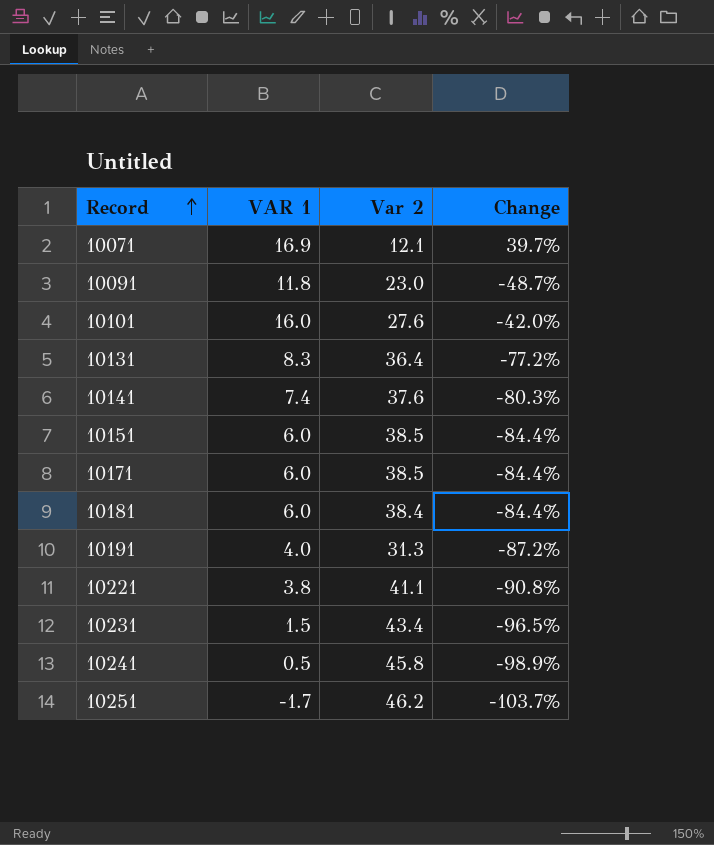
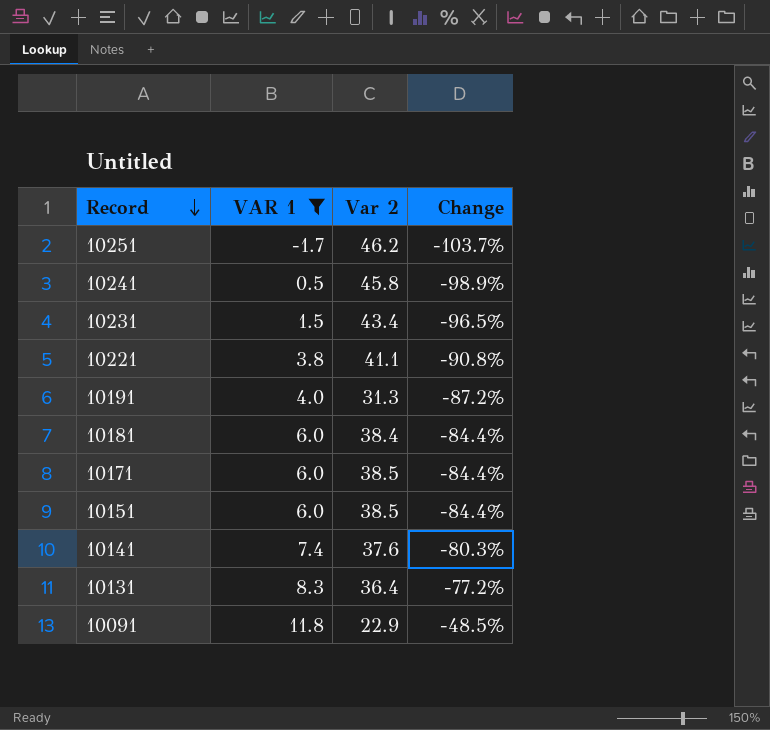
filter: none -> VAR 1 <= 11.8
row order: Record ascending -> Record descending
10091 | Var 2: 23.0 -> 22.9
10091 | Change: -48.7% -> -48.5%

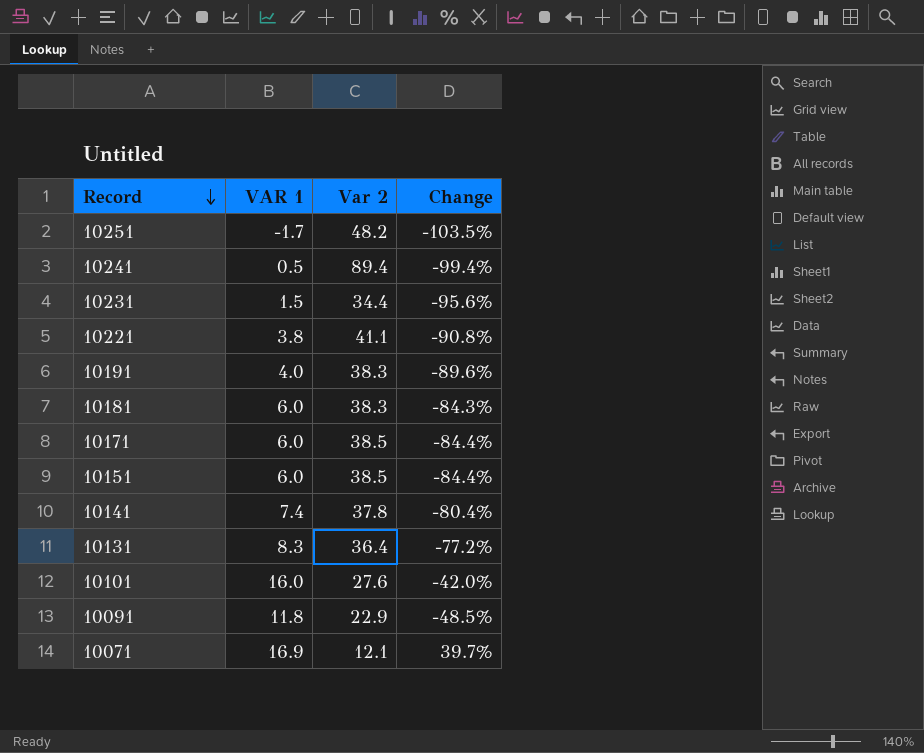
filter: VAR 1 <= 11.8 -> none
10251 | Var 2: 46.2 -> 48.2
10251 | Change: -103.7% -> -103.5%
10241 | Var 2: 45.8 -> 89.4
10241 | Change: -98.9% -> -99.4%
10231 | Var 2: 43.4 -> 34.4
10231 | Change: -96.5% -> -95.6%
10191 | Var 2: 31.3 -> 38.3
10191 | Change: -87.2% -> -89.6%
10181 | Var 2: 38.4 -> 38.3
10181 | Change: -84.4% -> -84.3%
10141 | Var 2: 37.6 -> 37.8
10141 | Change: -80.3% -> -80.4%

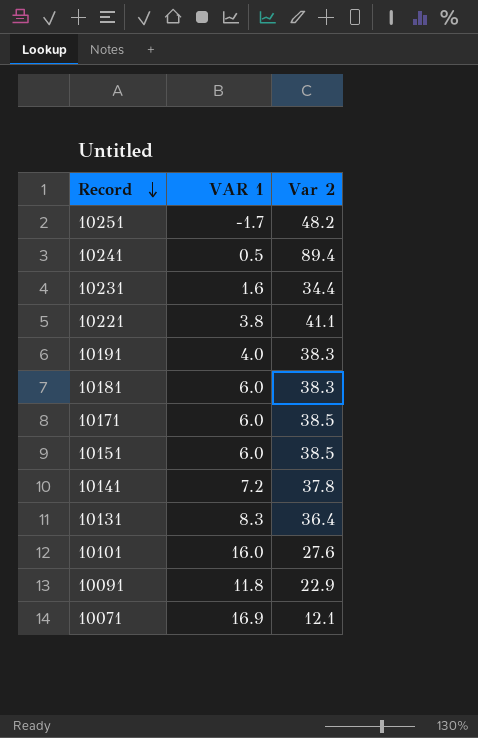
column Change | formula: ([VAR 1] - [Var 2]) / [Var 2] -> none
10231 | VAR 1: 1.5 -> 1.6
10141 | VAR 1: 7.4 -> 7.2

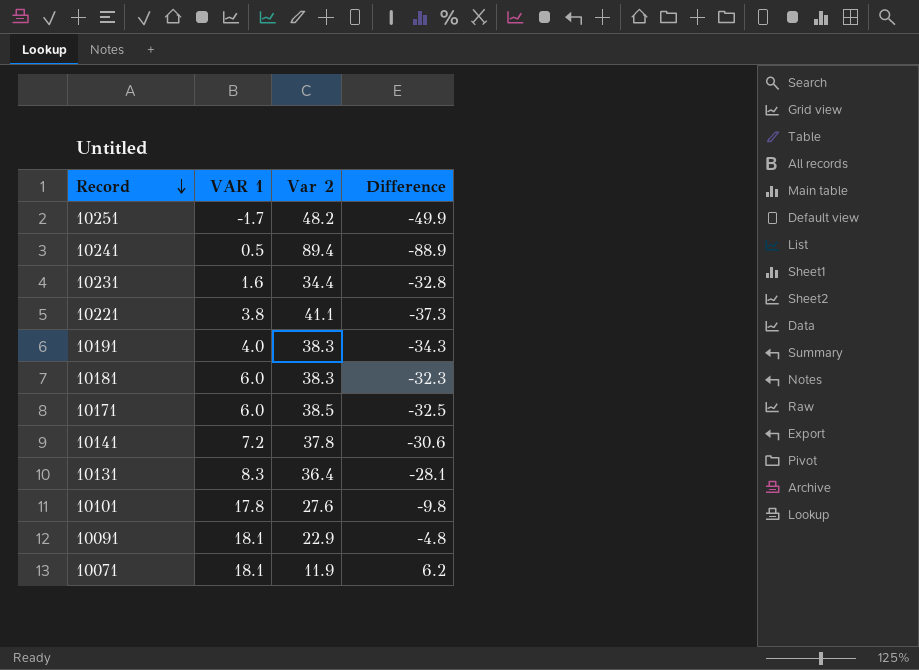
column Difference | formula: none -> [VAR 1] - [Var 2]
row 10151: 6.0 | 38.5 -> none
10101 | VAR 1: 16.0 -> 17.8
10091 | VAR 1: 11.8 -> 18.1
10071 | VAR 1: 16.9 -> 18.1
10071 | Var 2: 12.1 -> 11.9

